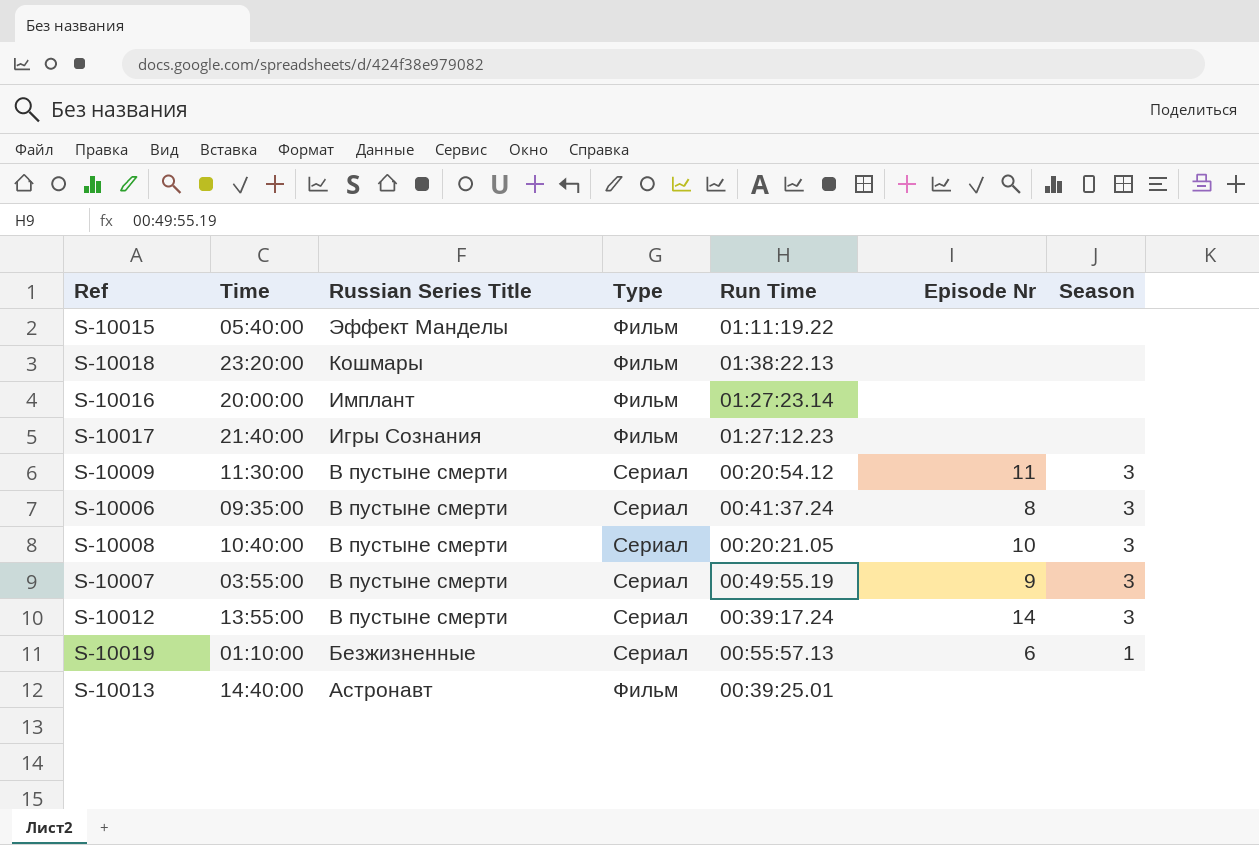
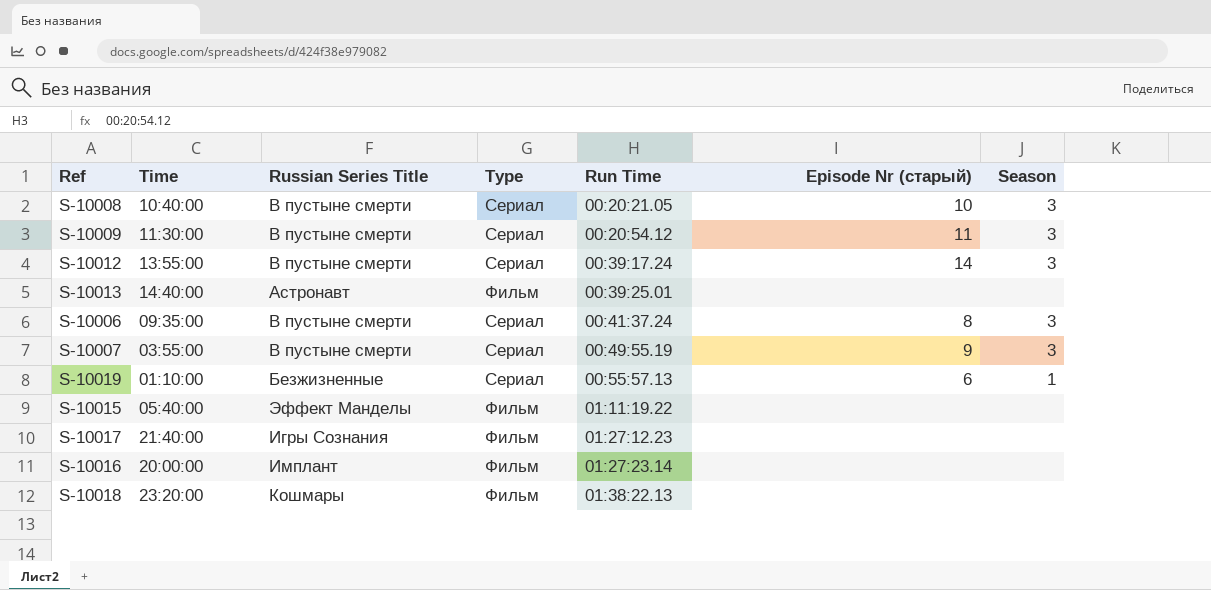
row order: Russian Series Title descending -> Run Time ascending
column name: Episode Nr -> Episode Nr (старый)

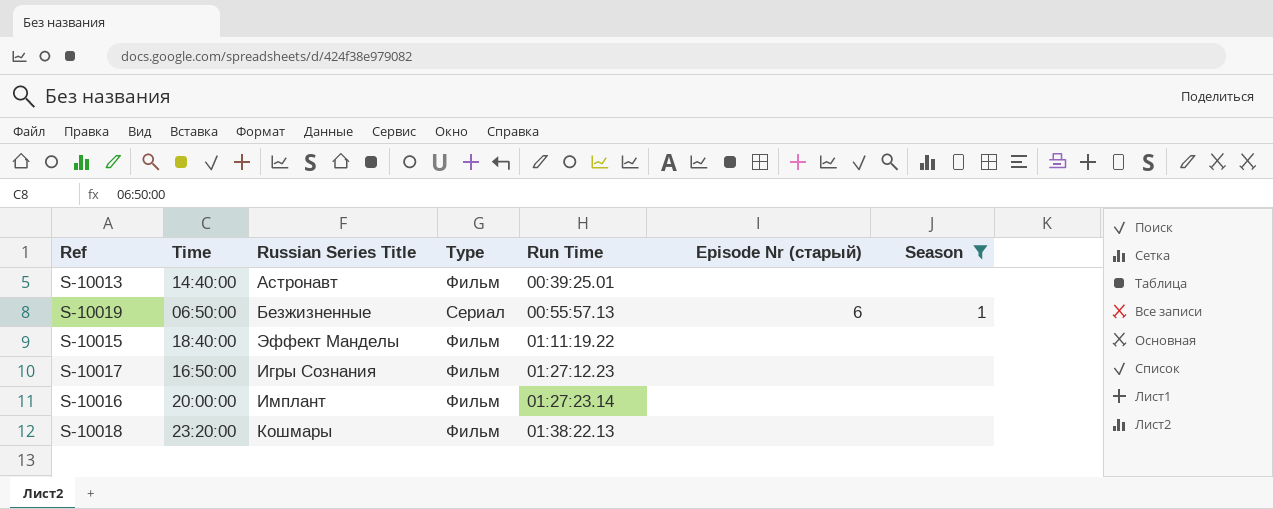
filter: none -> Season != 3
S-10019 | Time: 01:10:00 -> 06:50:00
S-10015 | Time: 05:40:00 -> 18:40:00
S-10017 | Time: 21:40:00 -> 16:50:00

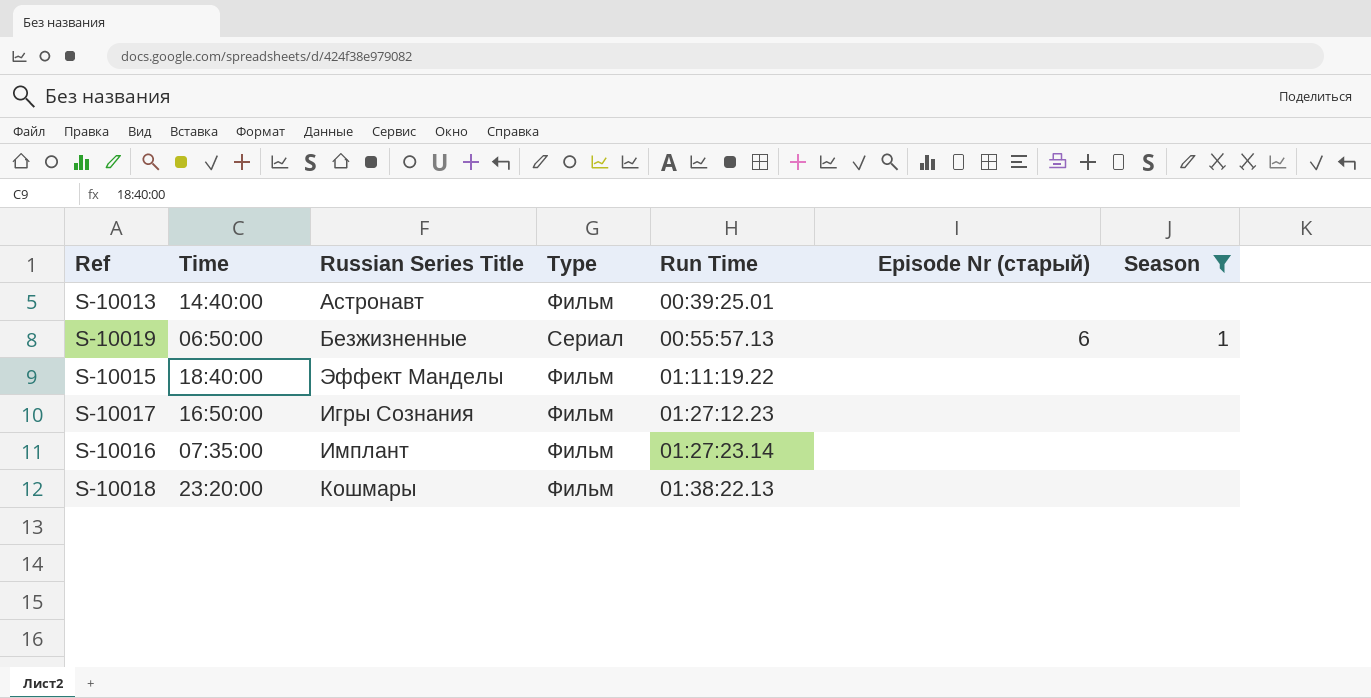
S-10016 | Time: 20:00:00 -> 07:35:00

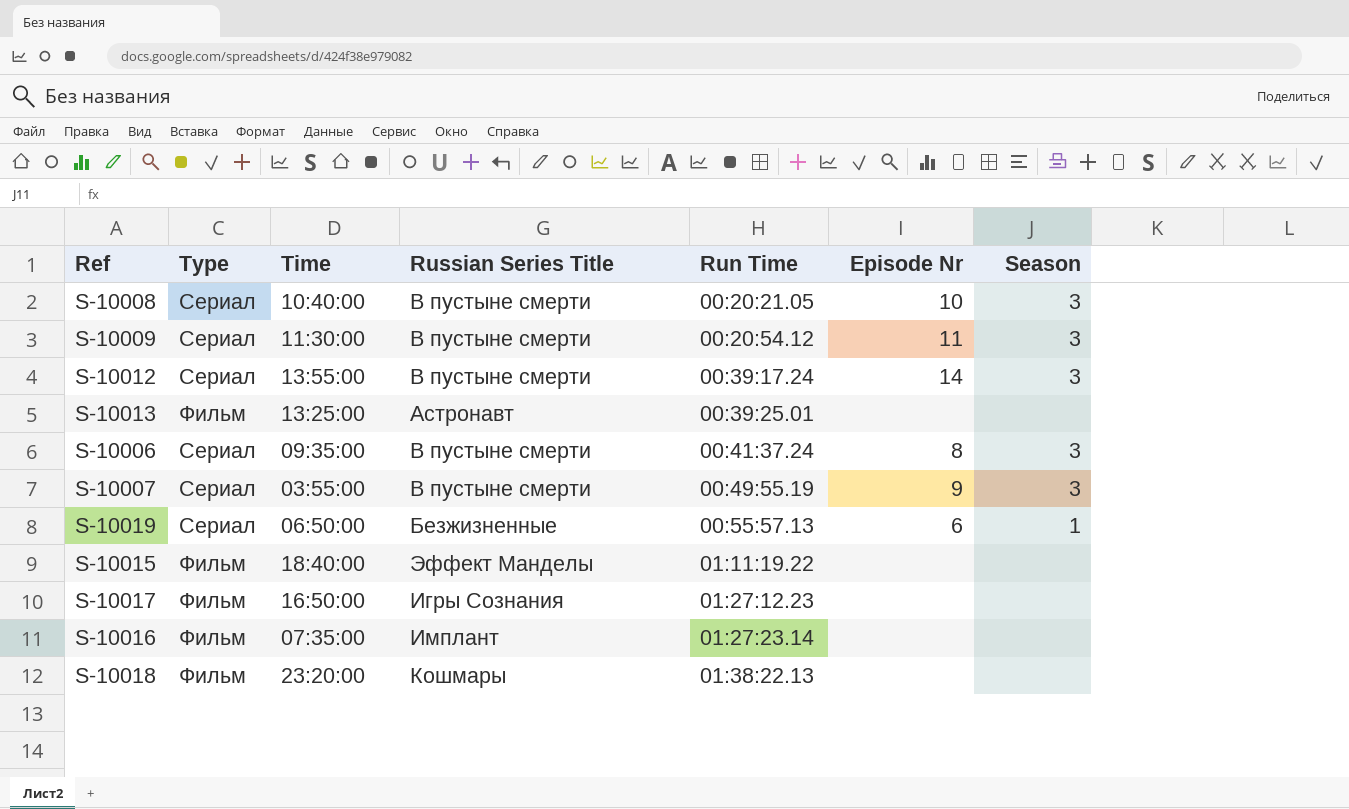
filter: Season != 3 -> none
column Type | position: 4 -> 2
column name: Episode Nr (старый) -> Episode Nr
S-10013 | Time: 14:40:00 -> 13:25:00

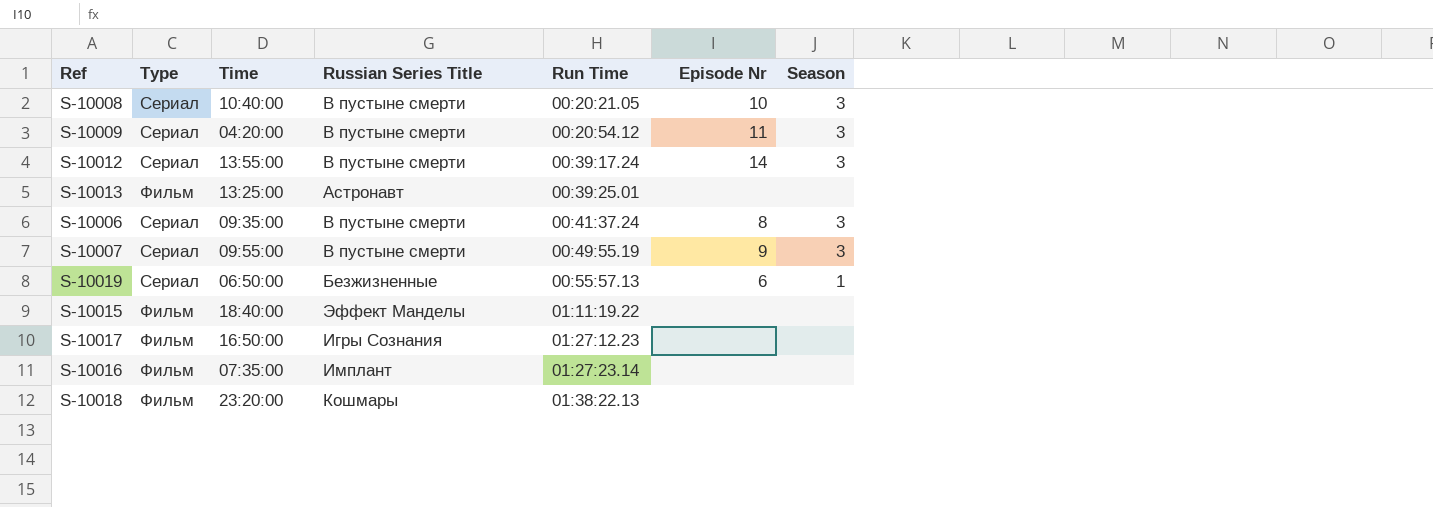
S-10009 | Time: 11:30:00 -> 04:20:00
S-10007 | Time: 03:55:00 -> 09:55:00

